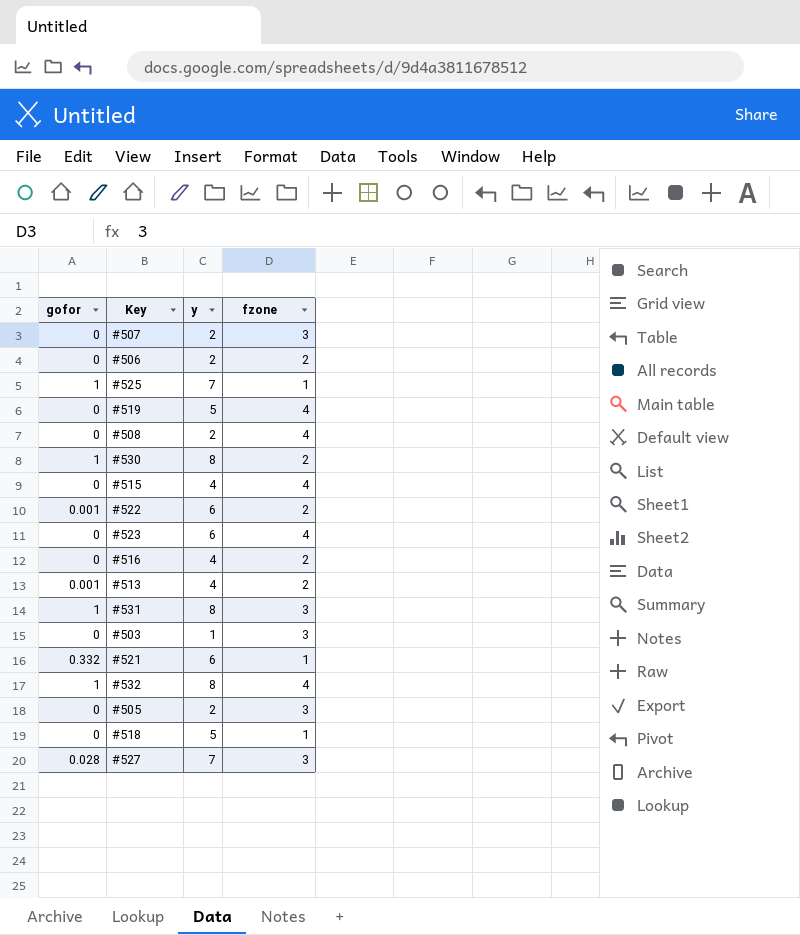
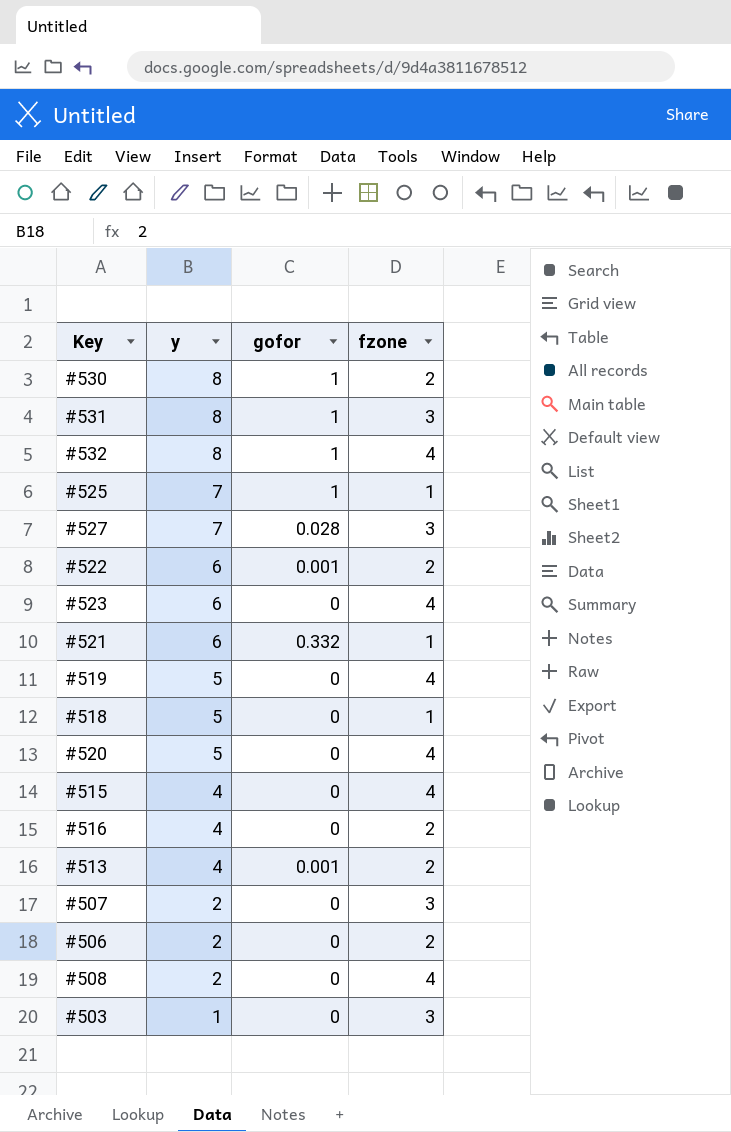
row order: none -> y descending
column gofor | position: 1 -> 3
row #505: 0 | 2 | 3 -> none
row #520: none -> 5 | 0 | 4

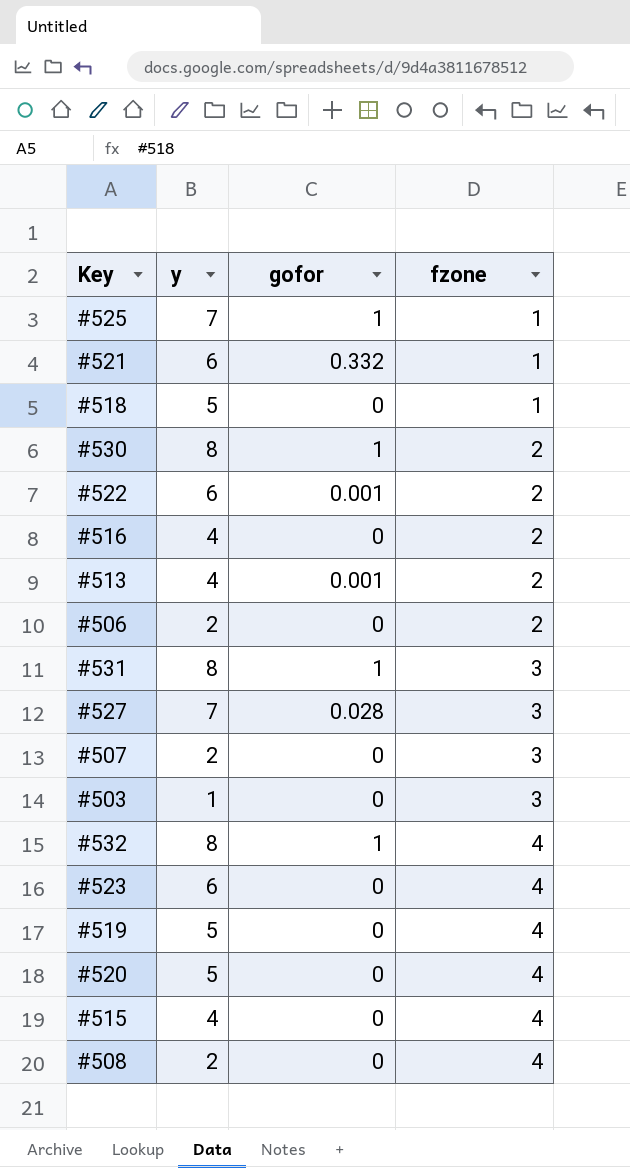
row order: y descending -> fzone ascending

